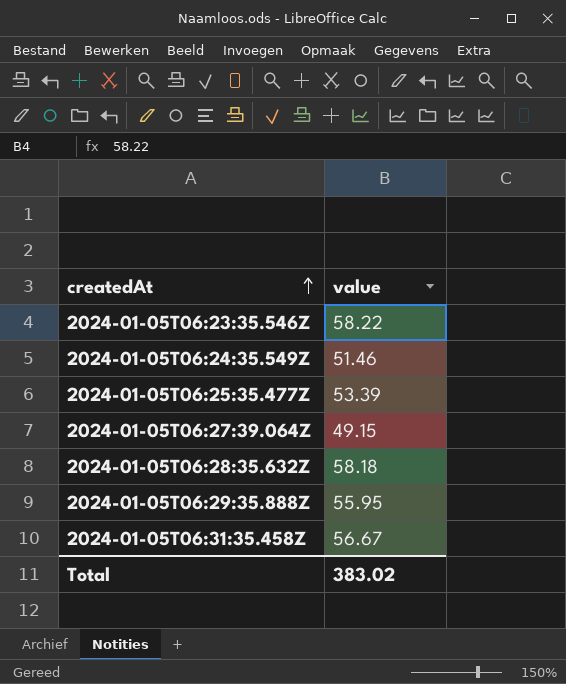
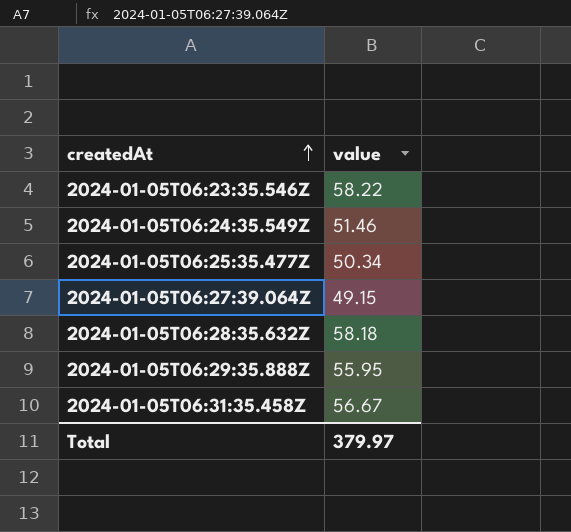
2024-01-05T06:25:35.477Z | value: 53.39 -> 50.34
Total | value: 383.02 -> 379.97

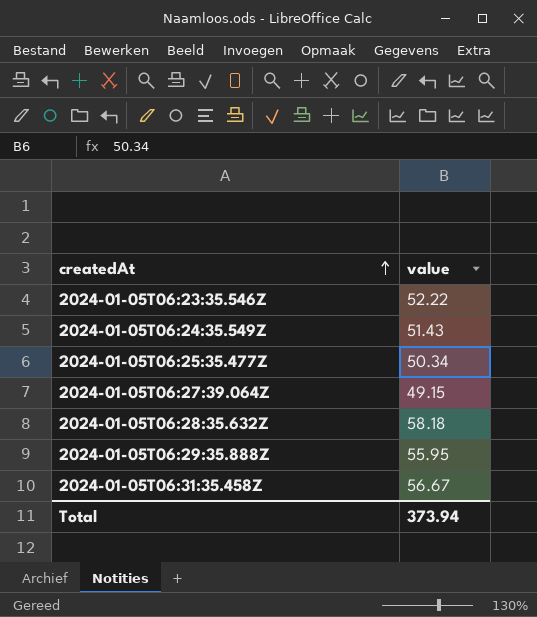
2024-01-05T06:23:35.546Z | value: 58.22 -> 52.22
2024-01-05T06:24:35.549Z | value: 51.46 -> 51.43
Total | value: 379.97 -> 373.94

